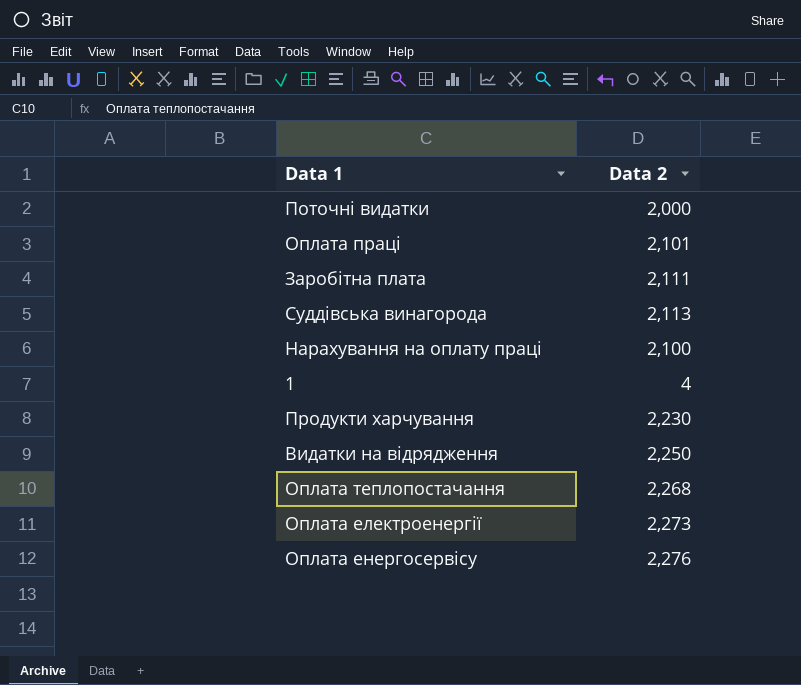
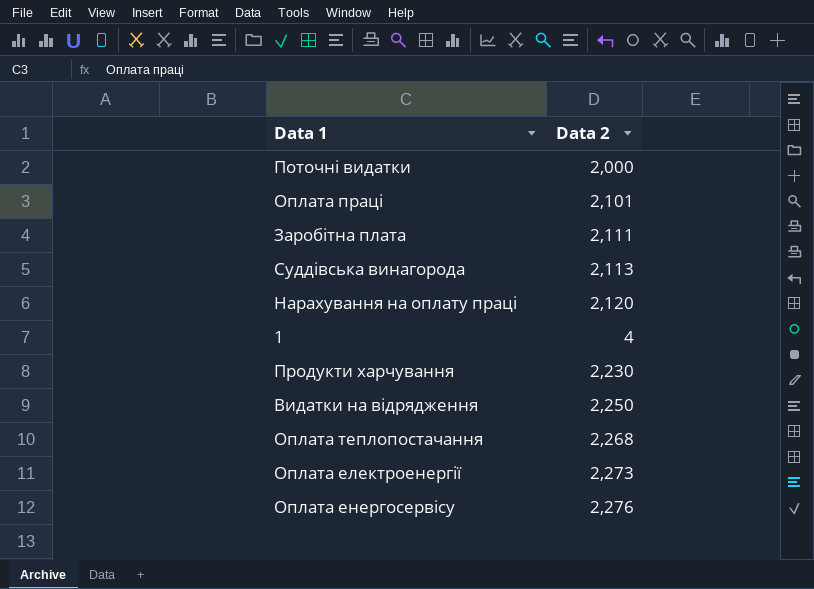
Нарахування на оплату праці | Data 2: 2,100 -> 2,120

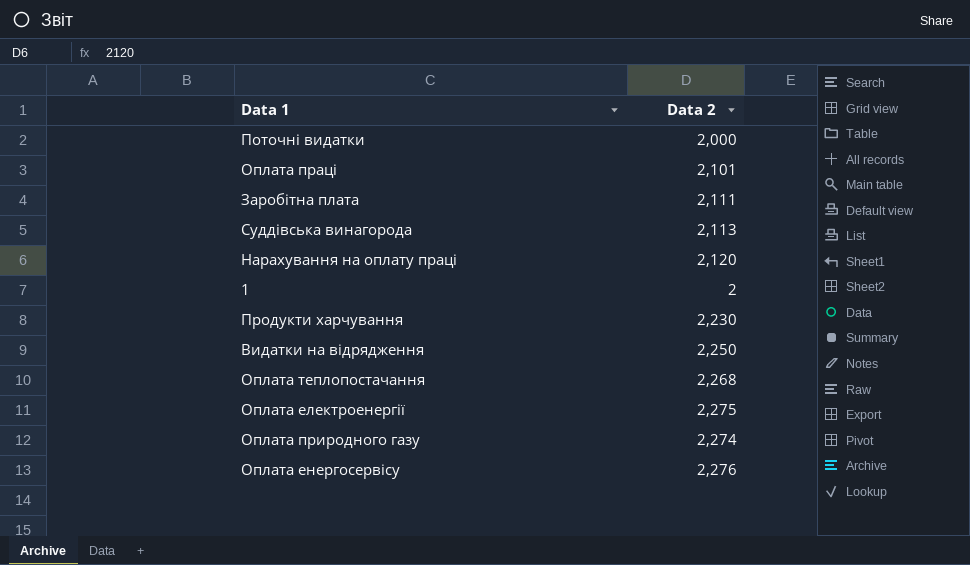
1 | Data 2: 4 -> 2
Оплата електроенергії | Data 2: 2,273 -> 2,275
row Оплата природного газу: none -> 2,274

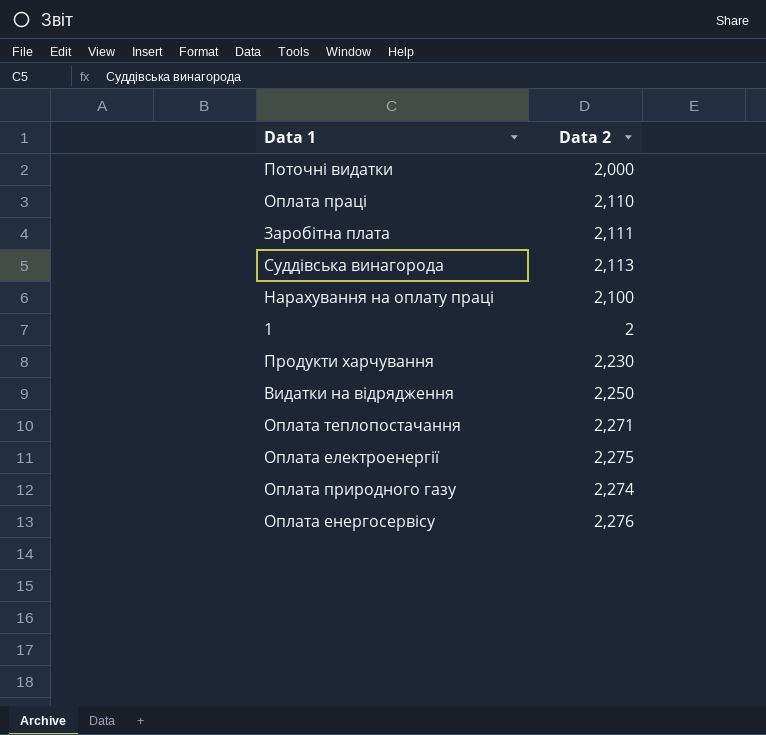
Оплата праці | Data 2: 2,101 -> 2,110
Нарахування на оплату праці | Data 2: 2,120 -> 2,100
Оплата теплопостачання | Data 2: 2,268 -> 2,271

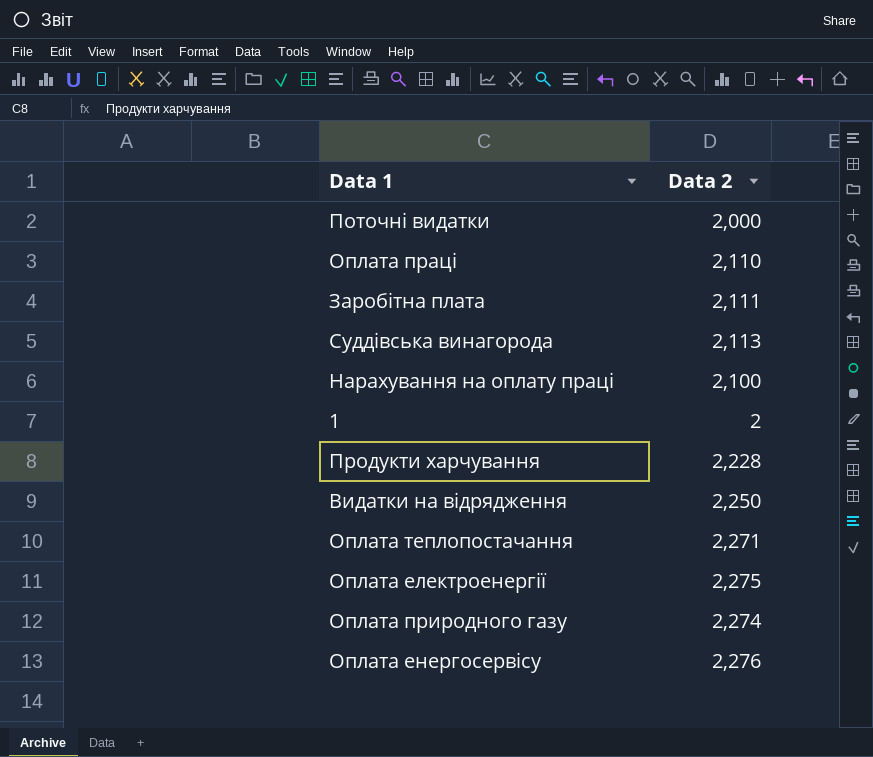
Продукти харчування | Data 2: 2,230 -> 2,228

